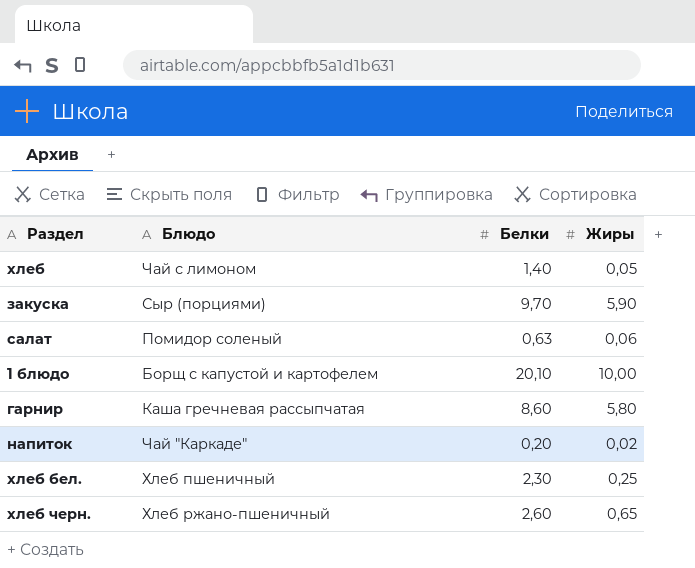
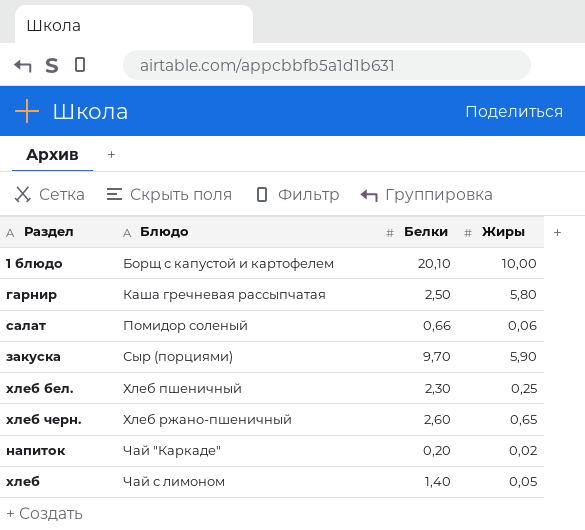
row order: none -> Блюдо ascending
гарнир | Белки: 8,60 -> 2,50
салат | Белки: 0,63 -> 0,66

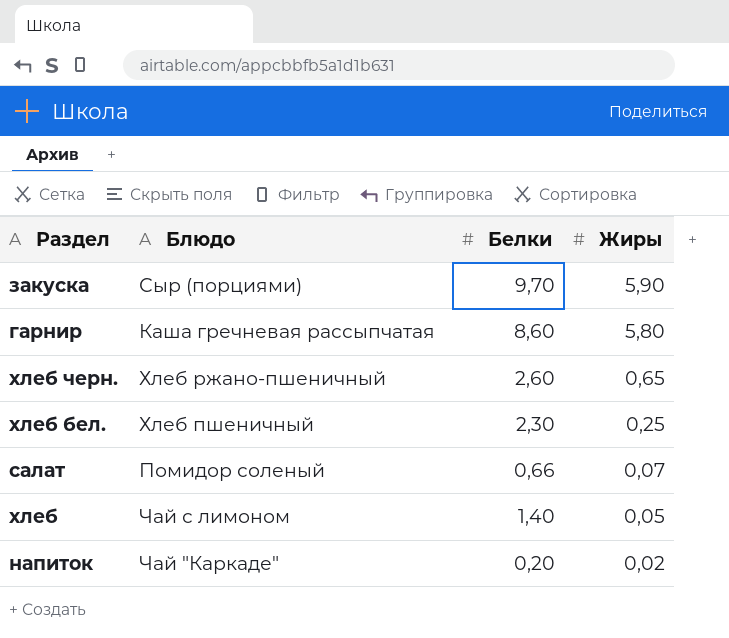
row order: Блюдо ascending -> Жиры descending
row 1 блюдо: Борщ с капустой и картофелем | 20,10 | 10,00 -> none
гарнир | Белки: 2,50 -> 8,60
салат | Жиры: 0,06 -> 0,07

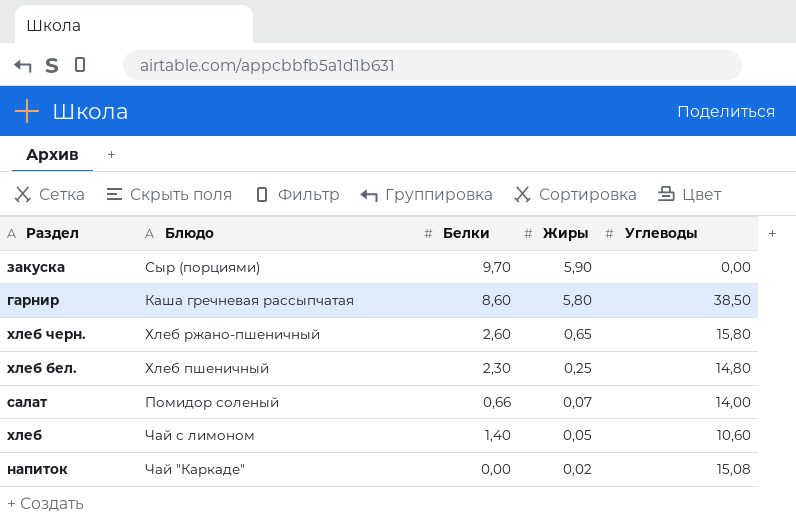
column Углеводы | position: none -> 5
напиток | Белки: 0,20 -> 0,00

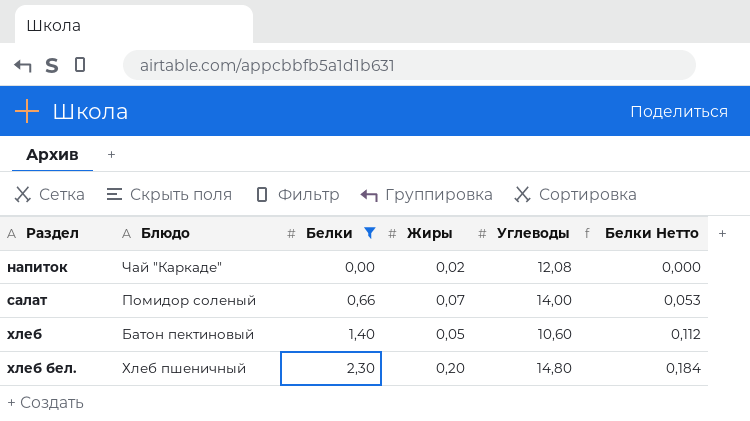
filter: none -> Белки <= 2,30
row order: Жиры descending -> Раздел ascending
column Белки Нетто | formula: none -> [Белки] * 0,08
напиток | Углеводы: 15,08 -> 12,08
хлеб | Блюдо: Чай с лимоном -> Батон пектиновый
хлеб бел. | Жиры: 0,25 -> 0,20

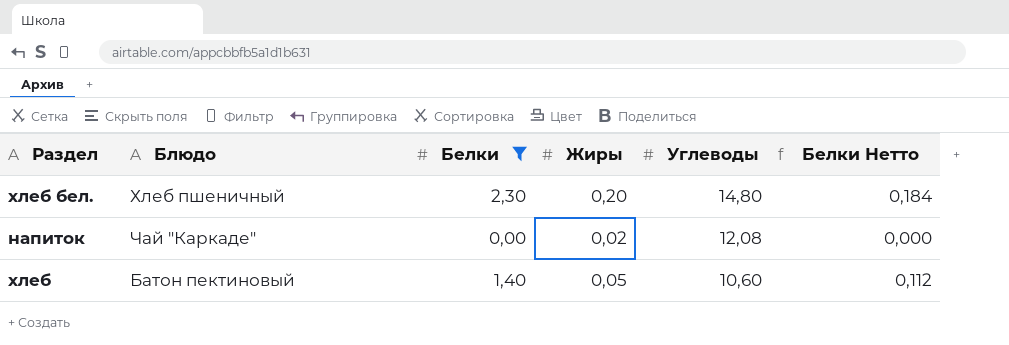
row order: Раздел ascending -> Углеводы descending
row салат: Помидор соленый | 0,66 | 0,07 | 14,00 | 0,053 -> none

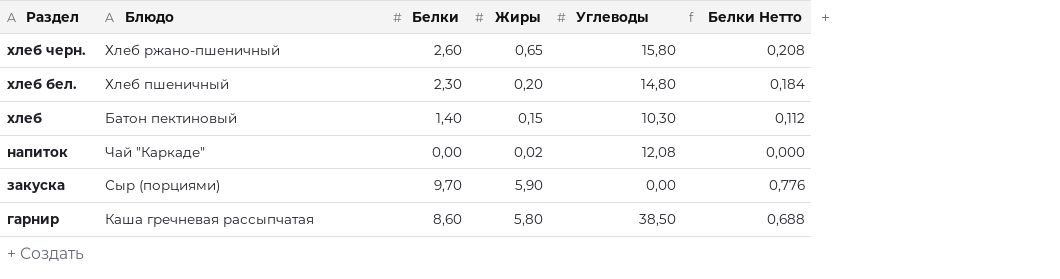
filter: Белки <= 2,30 -> none
row order: Углеводы descending -> Раздел descending
хлеб | Жиры: 0,05 -> 0,15
хлеб | Углеводы: 10,60 -> 10,30

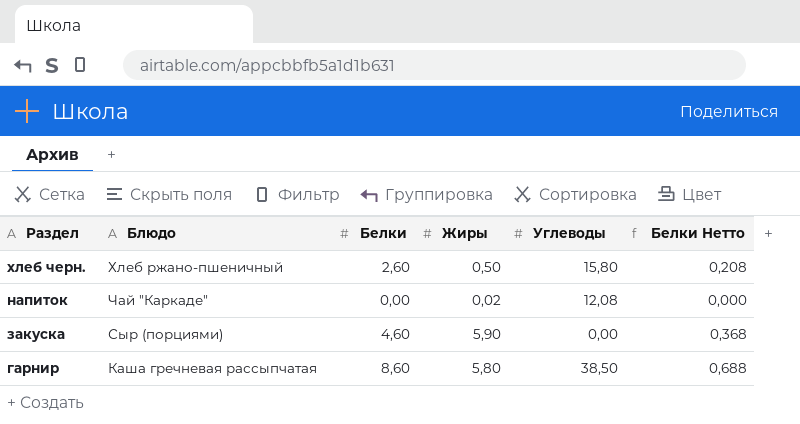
row хлеб бел.: Хлеб пшеничный | 2,30 | 0,20 | 14,80 | 0,184 -> none
row хлеб: Батон пектиновый | 1,40 | 0,15 | 10,30 | 0,112 -> none
хлеб черн. | Жиры: 0,65 -> 0,50
закуска | Белки: 9,70 -> 4,60
закуска | Белки Нетто: 0,776 -> 0,368

